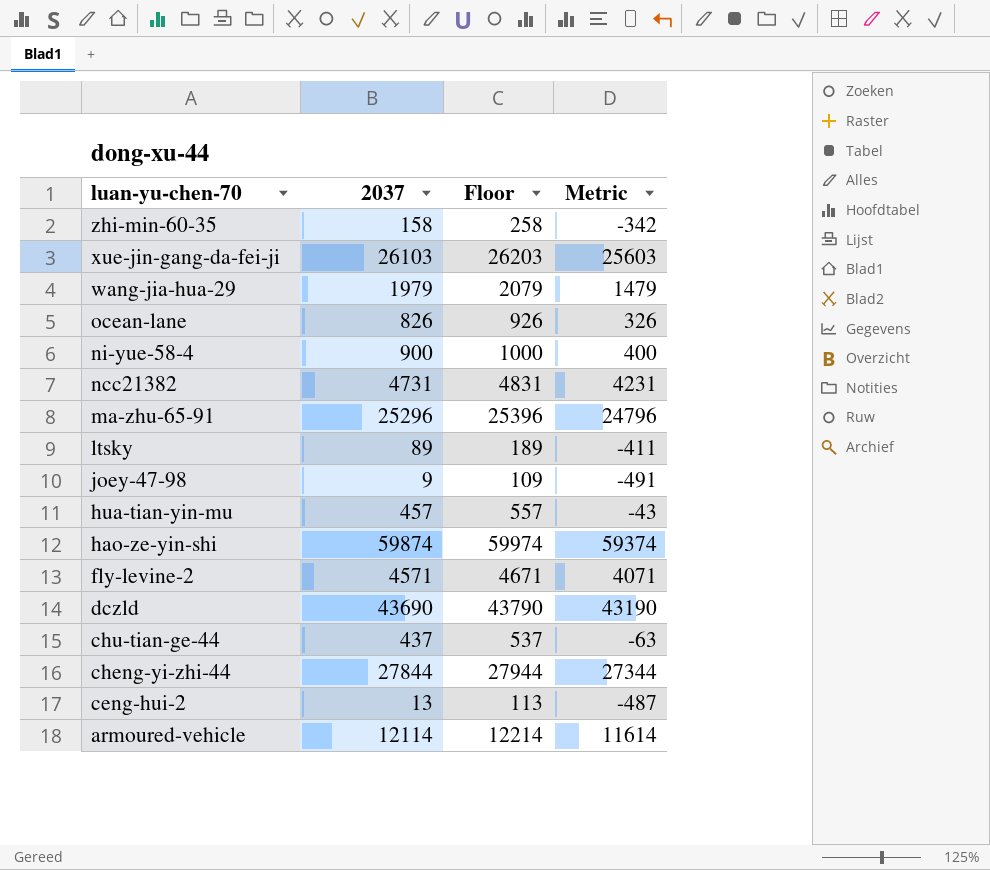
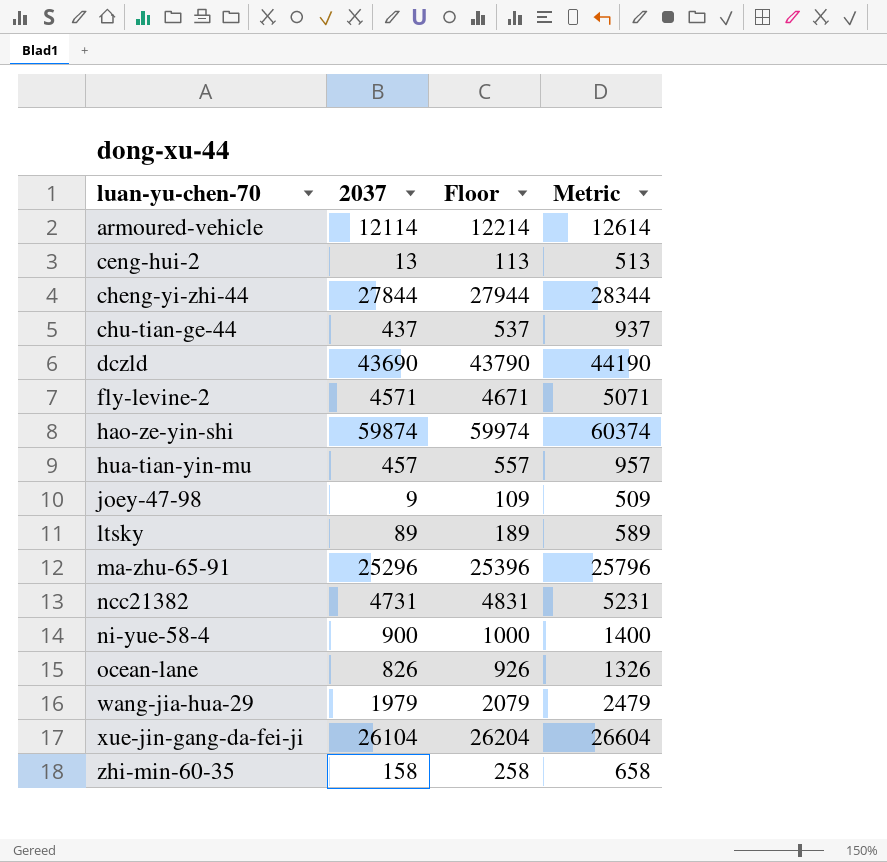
row order: luan-yu-chen-70 descending -> luan-yu-chen-70 ascending
column Metric | formula: [2037] - 500 -> [2037] + 500
xue-jin-gang-da-fei-ji | 2037: 26103 -> 26104
xue-jin-gang-da-fei-ji | Floor: 26203 -> 26204

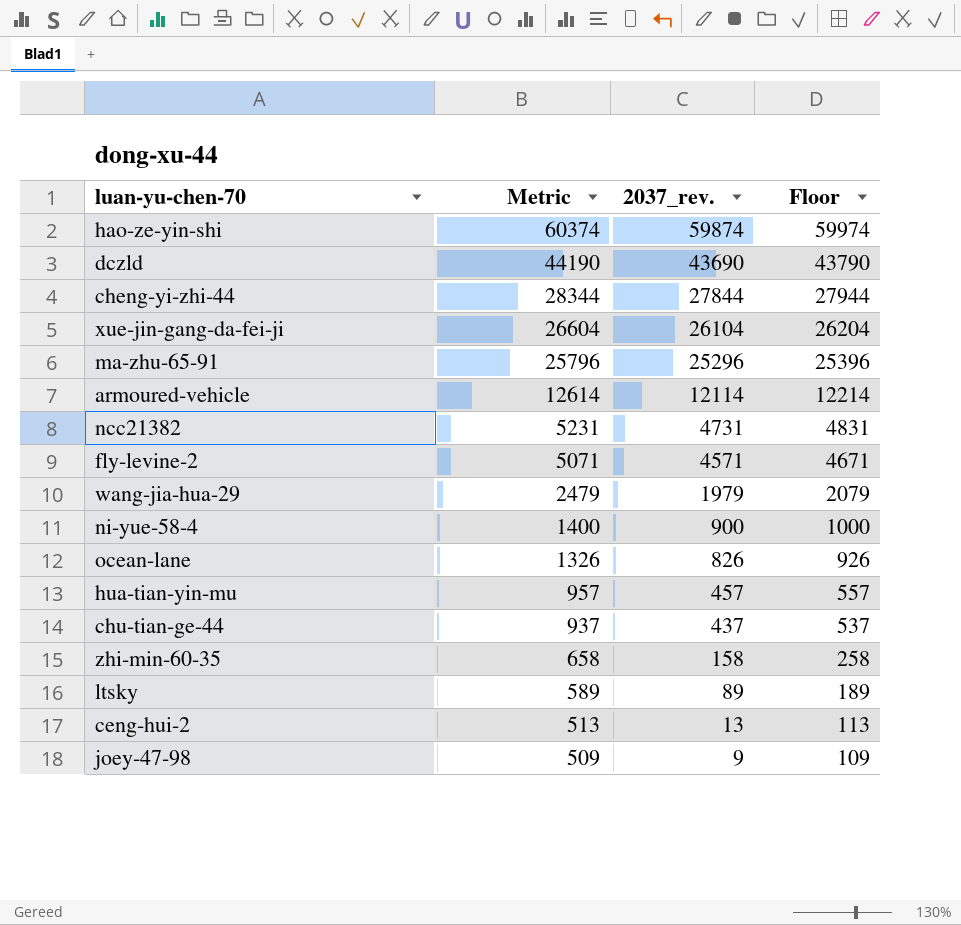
row order: luan-yu-chen-70 ascending -> Metric descending
column Metric | position: 4 -> 2
column name: 2037 -> 2037_rev.

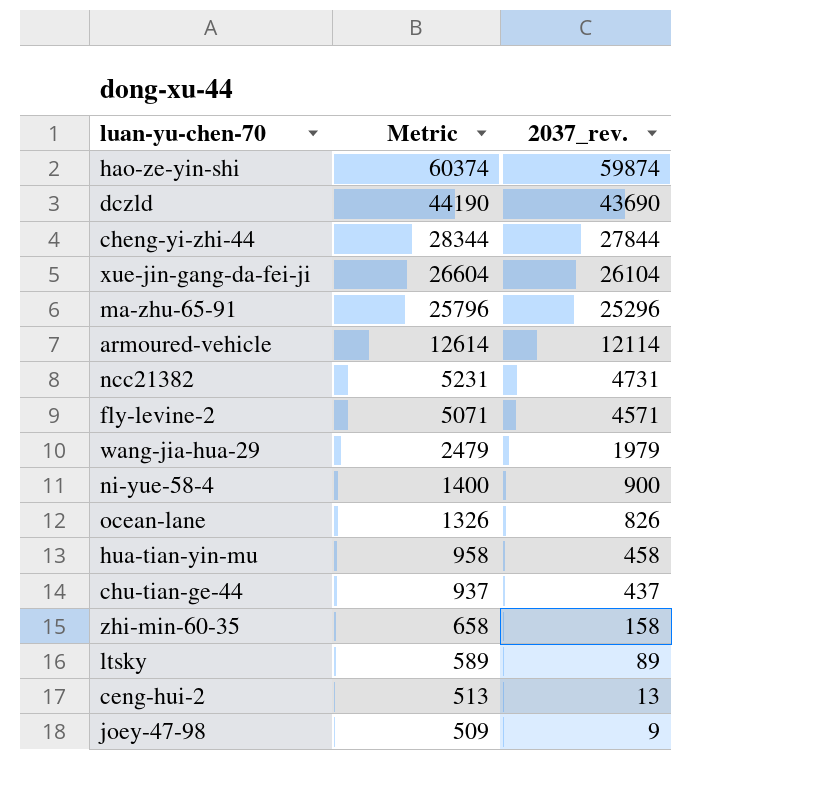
column Floor | formula: [2037_rev.] + 100 -> none
hua-tian-yin-mu | Metric: 957 -> 958
hua-tian-yin-mu | 2037_rev.: 457 -> 458

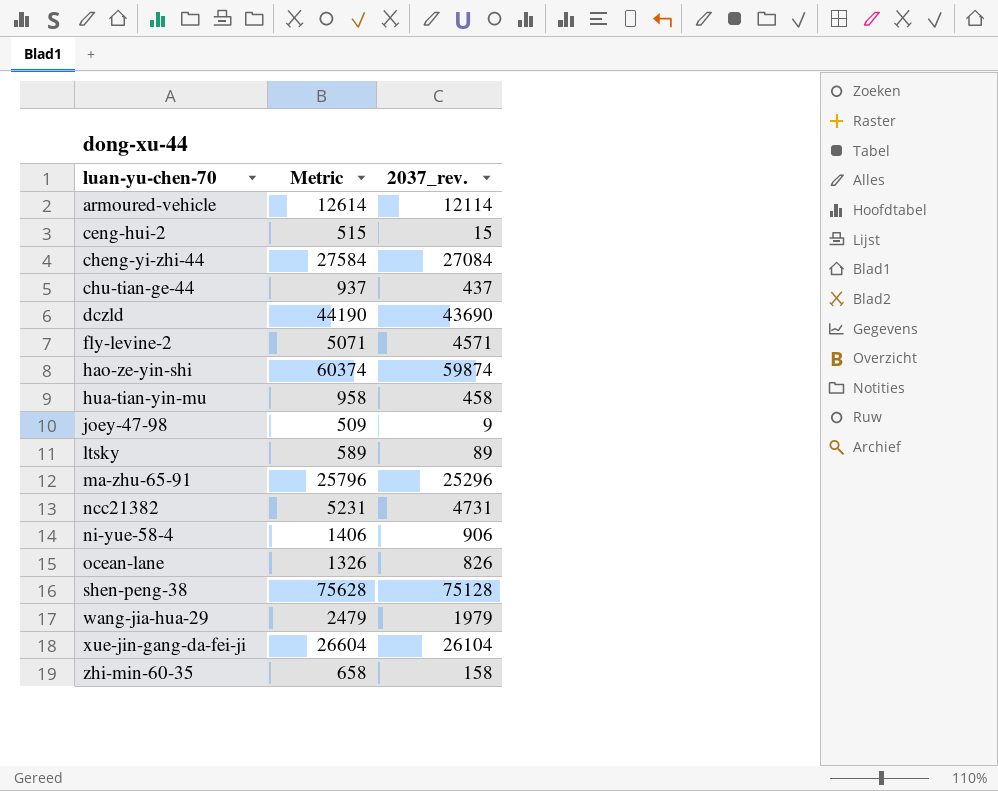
row order: Metric descending -> luan-yu-chen-70 ascending
ceng-hui-2 | Metric: 513 -> 515
ceng-hui-2 | 2037_rev.: 13 -> 15
cheng-yi-zhi-44 | Metric: 28344 -> 27584
cheng-yi-zhi-44 | 2037_rev.: 27844 -> 27084
ni-yue-58-4 | Metric: 1400 -> 1406
ni-yue-58-4 | 2037_rev.: 900 -> 906
row shen-peng-38: none -> 75628 | 75128

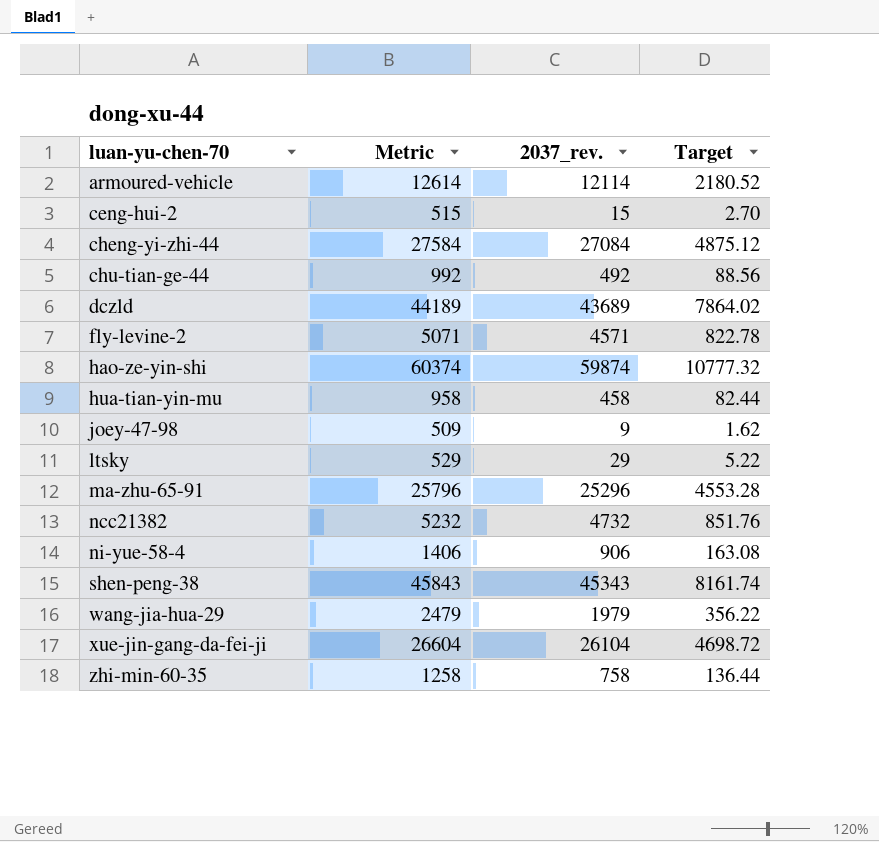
column Target | formula: none -> [2037_rev.] * 0.18
row ocean-lane: 1326 | 826 -> none
chu-tian-ge-44 | Metric: 937 -> 992
chu-tian-ge-44 | 2037_rev.: 437 -> 492
dczld | Metric: 44190 -> 44189
dczld | 2037_rev.: 43690 -> 43689
ltsky | Metric: 589 -> 529
ltsky | 2037_rev.: 89 -> 29
ncc21382 | Metric: 5231 -> 5232
ncc21382 | 2037_rev.: 4731 -> 4732
shen-peng-38 | Metric: 75628 -> 45843
shen-peng-38 | 2037_rev.: 75128 -> 45343
zhi-min-60-35 | Metric: 658 -> 1258
zhi-min-60-35 | 2037_rev.: 158 -> 758

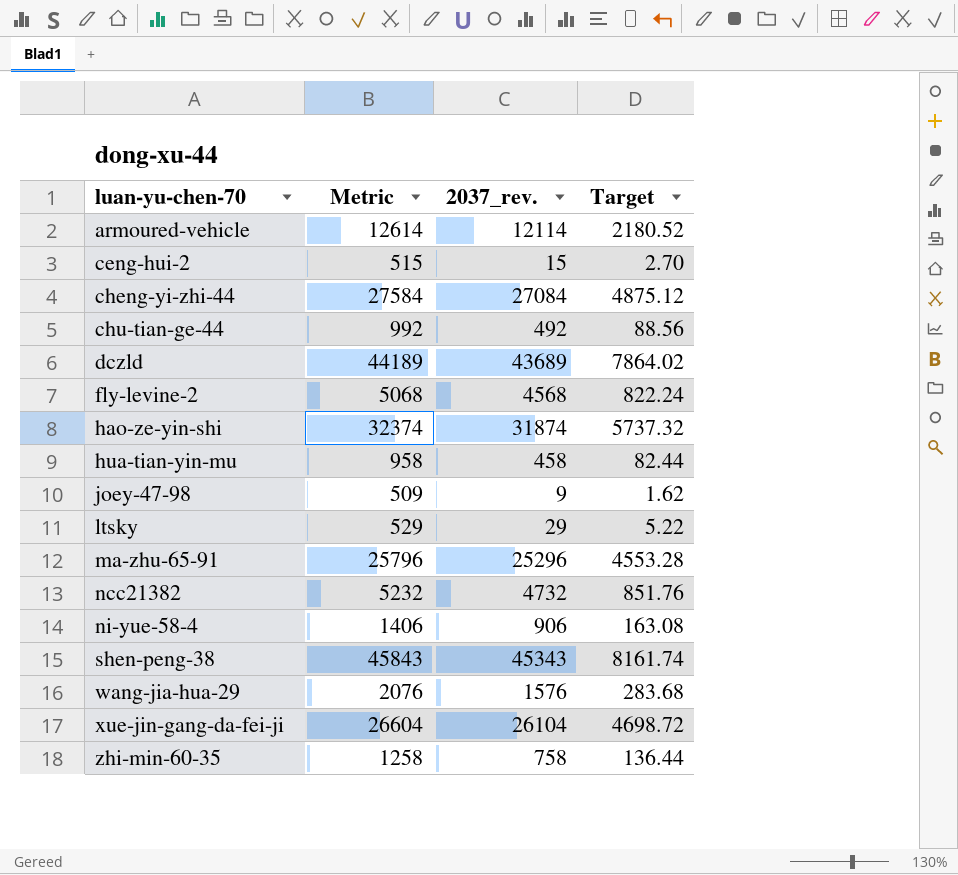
fly-levine-2 | Metric: 5071 -> 5068
fly-levine-2 | 2037_rev.: 4571 -> 4568
fly-levine-2 | Target: 822.78 -> 822.24
hao-ze-yin-shi | Metric: 60374 -> 32374
hao-ze-yin-shi | 2037_rev.: 59874 -> 31874
hao-ze-yin-shi | Target: 10777.32 -> 5737.32
wang-jia-hua-29 | Metric: 2479 -> 2076
wang-jia-hua-29 | 2037_rev.: 1979 -> 1576
wang-jia-hua-29 | Target: 356.22 -> 283.68

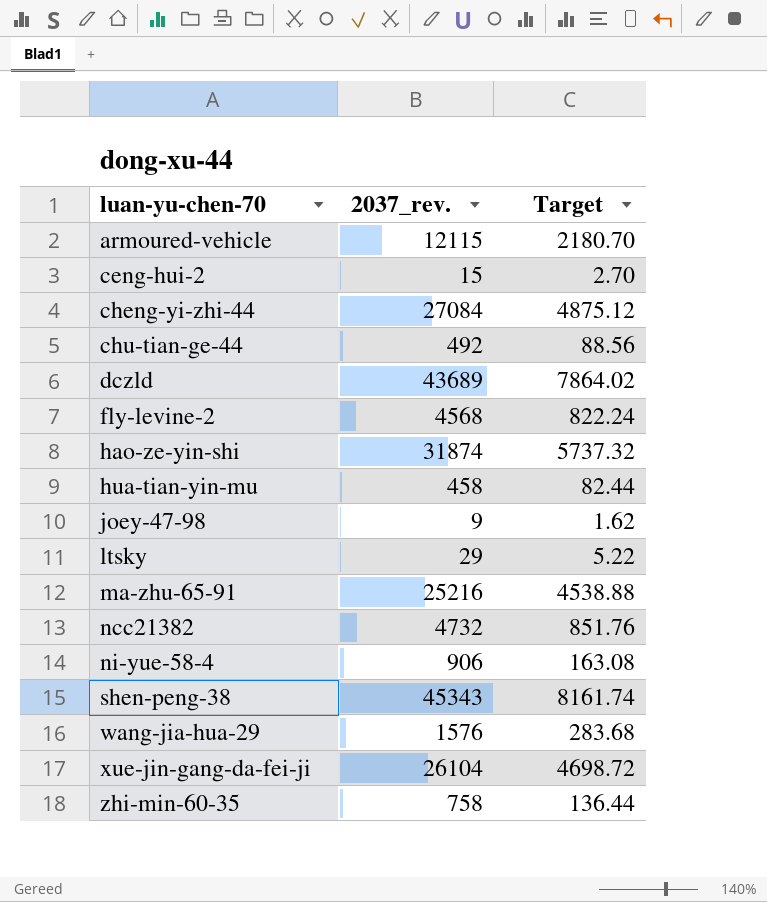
column Metric | formula: [2037_rev.] + 500 -> none
armoured-vehicle | 2037_rev.: 12114 -> 12115
armoured-vehicle | Target: 2180.52 -> 2180.70
ma-zhu-65-91 | 2037_rev.: 25296 -> 25216
ma-zhu-65-91 | Target: 4553.28 -> 4538.88

